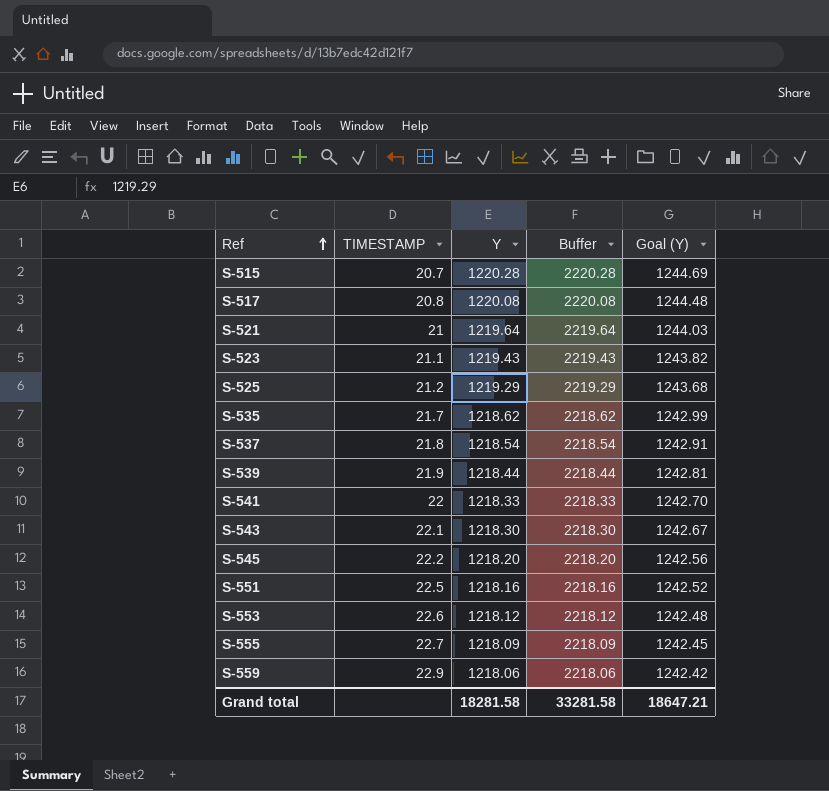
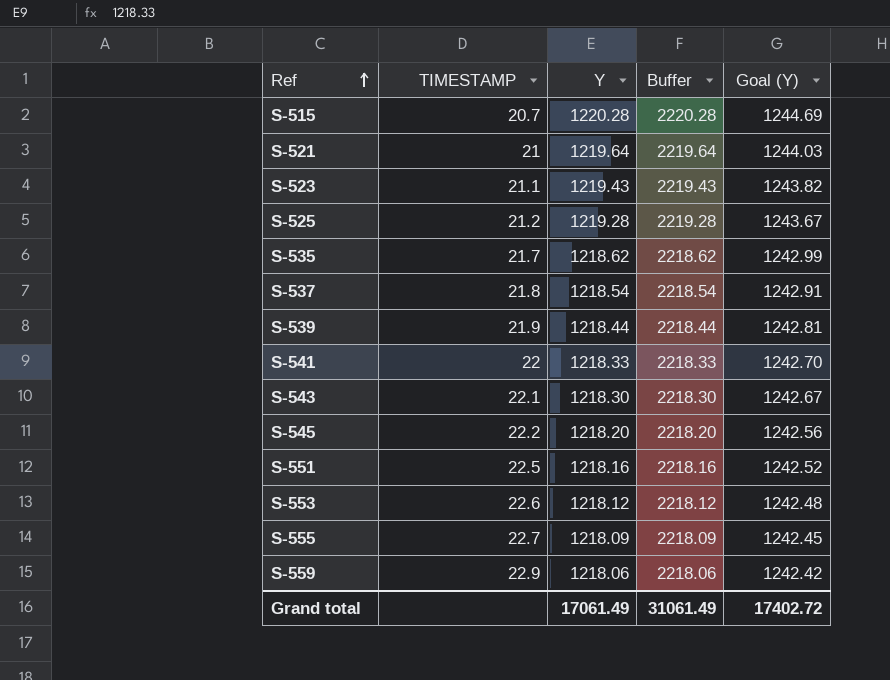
row S-517: 20.8 | 1220.08 | 2220.08 | 1244.48 -> none
S-525 | Y: 1219.29 -> 1219.28
S-525 | Buffer: 2219.29 -> 2219.28
S-525 | Goal (Y): 1243.68 -> 1243.67
Grand total | Y: 18281.58 -> 17061.49
Grand total | Buffer: 33281.58 -> 31061.49
Grand total | Goal (Y): 18647.21 -> 17402.72

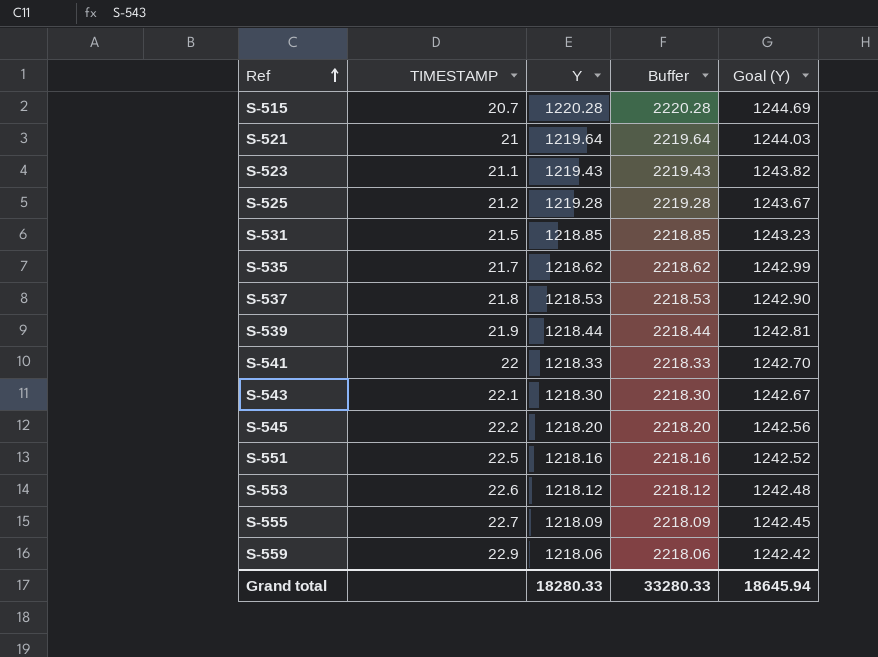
row S-531: none -> 21.5 | 1218.85 | 2218.85 | 1243.23
S-537 | Y: 1218.54 -> 1218.53
S-537 | Buffer: 2218.54 -> 2218.53
S-537 | Goal (Y): 1242.91 -> 1242.90
Grand total | Y: 17061.49 -> 18280.33
Grand total | Buffer: 31061.49 -> 33280.33
Grand total | Goal (Y): 17402.72 -> 18645.94

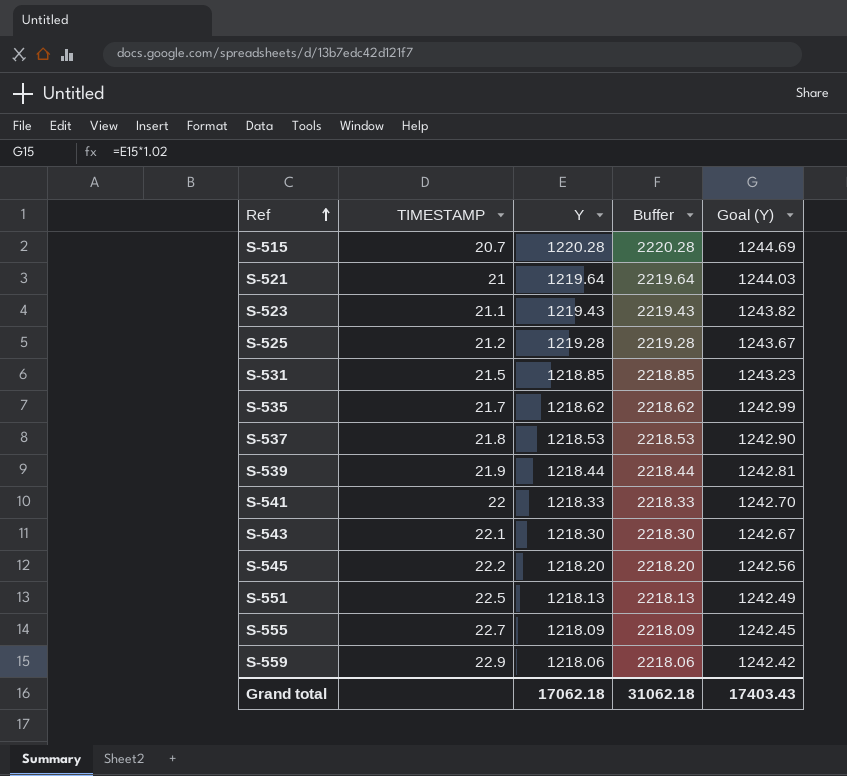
row S-553: 22.6 | 1218.12 | 2218.12 | 1242.48 -> none
S-551 | Y: 1218.16 -> 1218.13
S-551 | Buffer: 2218.16 -> 2218.13
S-551 | Goal (Y): 1242.52 -> 1242.49
Grand total | Y: 18280.33 -> 17062.18
Grand total | Buffer: 33280.33 -> 31062.18
Grand total | Goal (Y): 18645.94 -> 17403.43

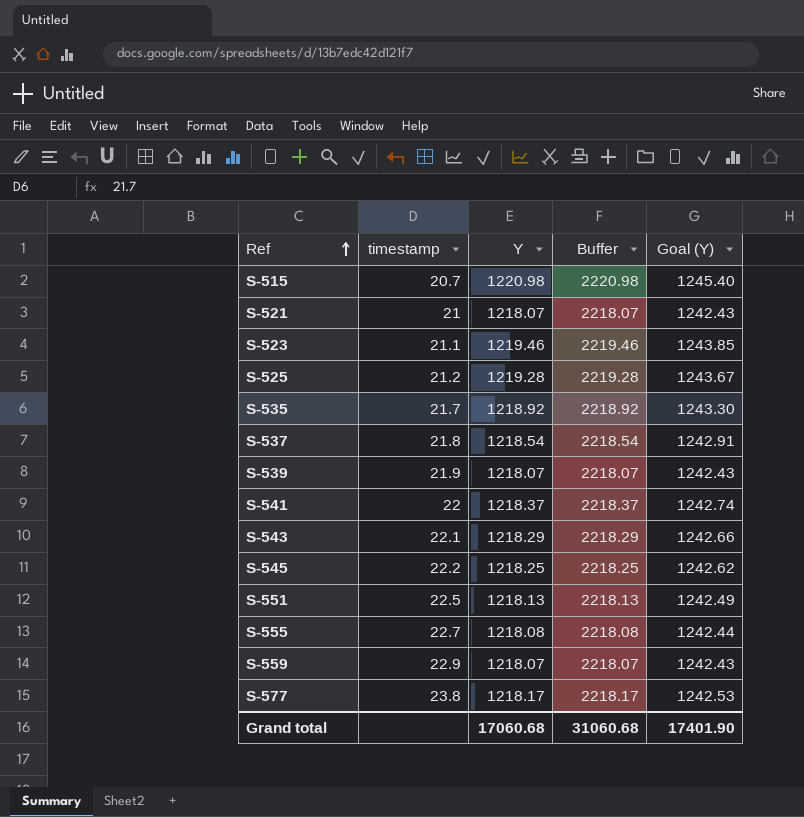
column name: TIMESTAMP -> timestamp
row S-531: 21.5 | 1218.85 | 2218.85 | 1243.23 -> none
S-515 | Y: 1220.28 -> 1220.98
S-515 | Buffer: 2220.28 -> 2220.98
S-515 | Goal (Y): 1244.69 -> 1245.40
S-521 | Y: 1219.64 -> 1218.07
S-521 | Buffer: 2219.64 -> 2218.07
S-521 | Goal (Y): 1244.03 -> 1242.43
S-523 | Y: 1219.43 -> 1219.46
S-523 | Buffer: 2219.43 -> 2219.46
S-523 | Goal (Y): 1243.82 -> 1243.85
S-535 | Y: 1218.62 -> 1218.92
S-535 | Buffer: 2218.62 -> 2218.92
S-535 | Goal (Y): 1242.99 -> 1243.30
S-537 | Y: 1218.53 -> 1218.54
S-537 | Buffer: 2218.53 -> 2218.54
S-537 | Goal (Y): 1242.90 -> 1242.91
S-539 | Y: 1218.44 -> 1218.07
S-539 | Buffer: 2218.44 -> 2218.07
S-539 | Goal (Y): 1242.81 -> 1242.43
S-541 | Y: 1218.33 -> 1218.37
S-541 | Buffer: 2218.33 -> 2218.37
S-541 | Goal (Y): 1242.70 -> 1242.74
S-543 | Y: 1218.30 -> 1218.29
S-543 | Buffer: 2218.30 -> 2218.29
S-543 | Goal (Y): 1242.67 -> 1242.66
S-545 | Y: 1218.20 -> 1218.25
S-545 | Buffer: 2218.20 -> 2218.25
S-545 | Goal (Y): 1242.56 -> 1242.62
S-555 | Y: 1218.09 -> 1218.08
S-555 | Buffer: 2218.09 -> 2218.08
S-555 | Goal (Y): 1242.45 -> 1242.44
S-559 | Y: 1218.06 -> 1218.07
S-559 | Buffer: 2218.06 -> 2218.07
S-559 | Goal (Y): 1242.42 -> 1242.43
row S-577: none -> 23.8 | 1218.17 | 2218.17 | 1242.53
Grand total | Y: 17062.18 -> 17060.68
Grand total | Buffer: 31062.18 -> 31060.68
Grand total | Goal (Y): 17403.43 -> 17401.90

